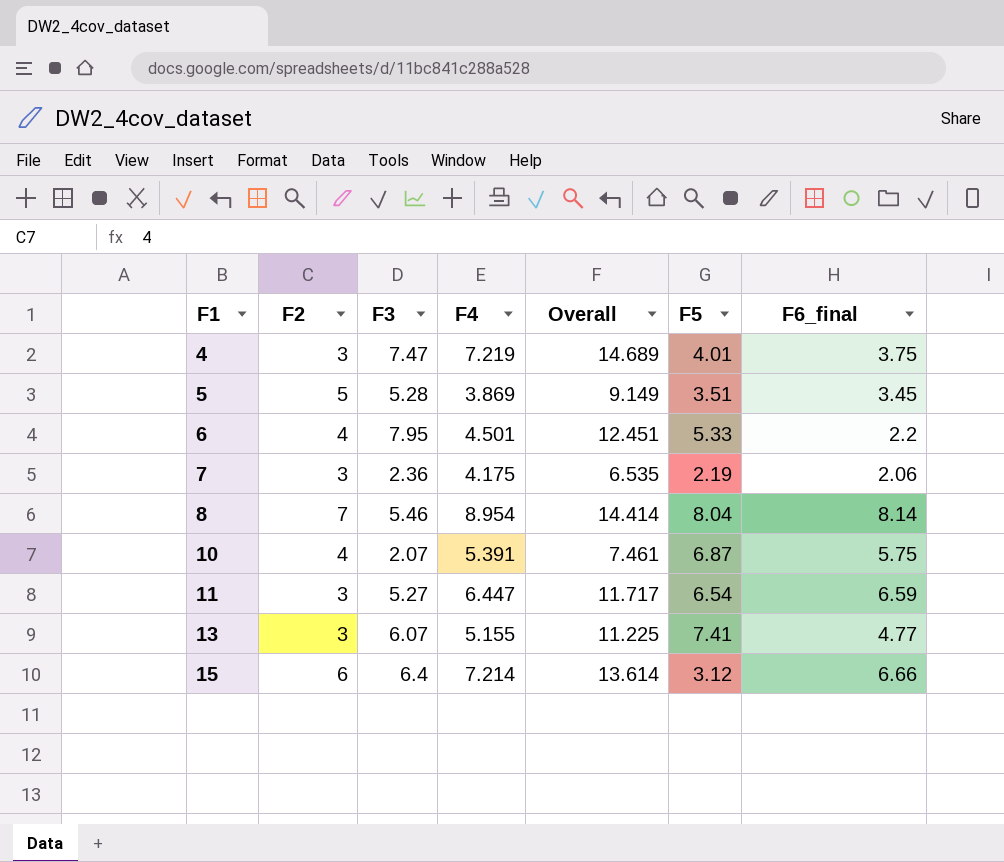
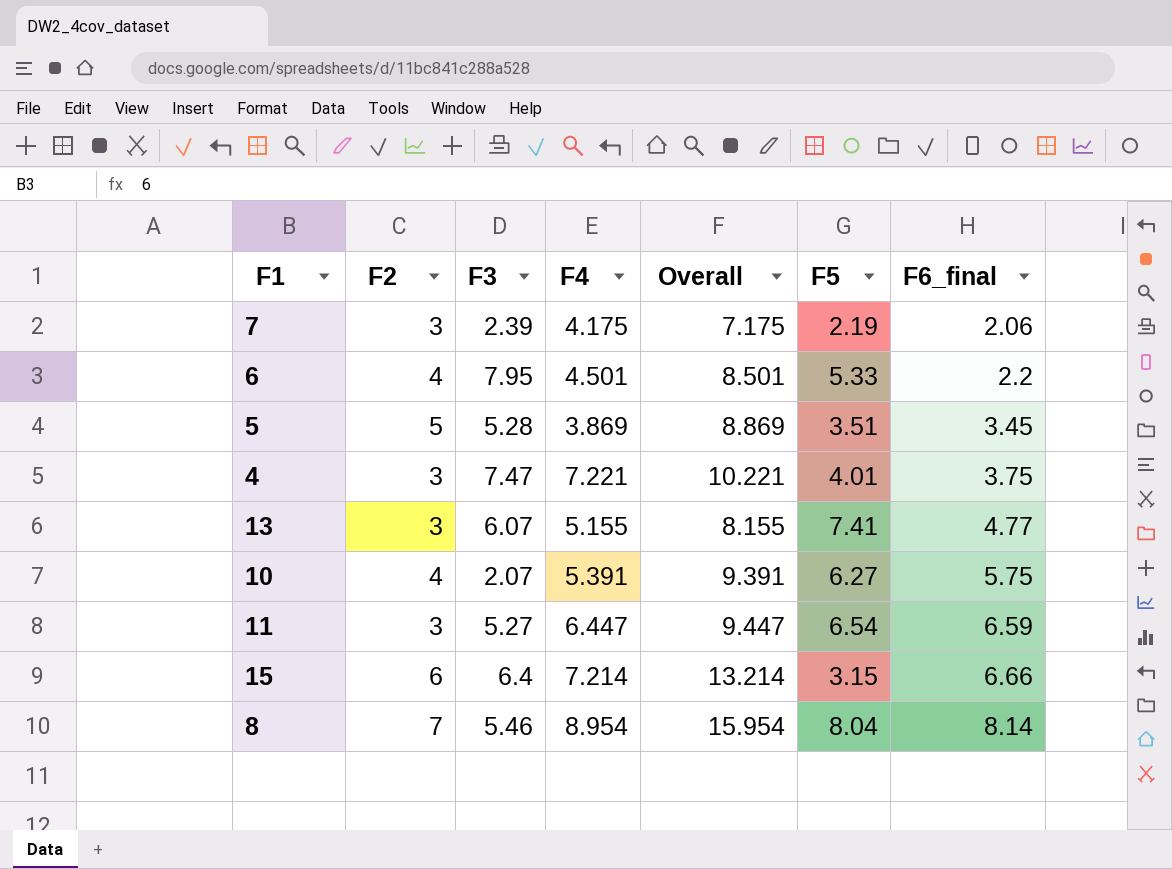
row order: F1 ascending -> F6_final ascending
column Overall | formula: [F3] + [F4] -> [F2] + [F4]
7 | F3: 2.36 -> 2.39
4 | F4: 7.219 -> 7.221
10 | F5: 6.87 -> 6.27
15 | F5: 3.12 -> 3.15

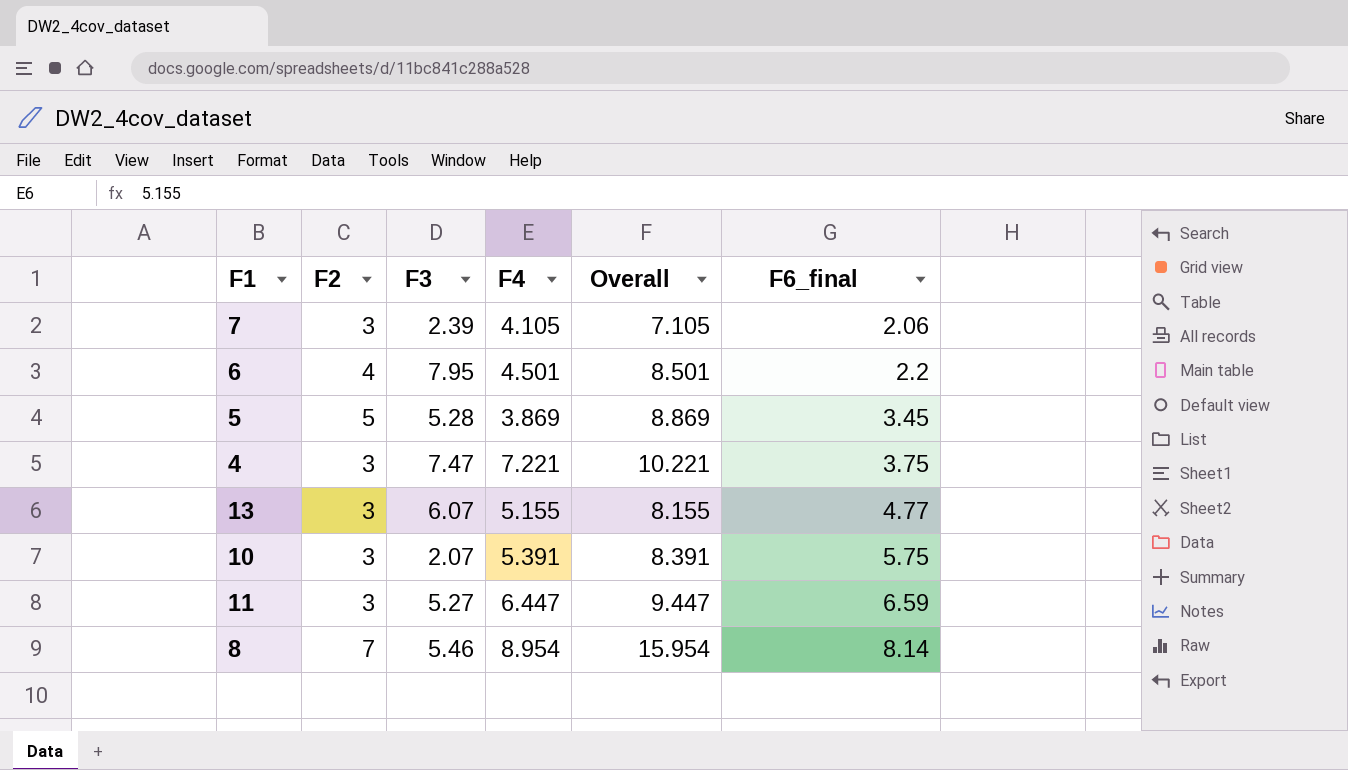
column F5 | position: 6 -> none
row 15: 6 | 6.4 | 7.214 | 13.214 | 3.15 | 6.66 -> none
7 | F4: 4.175 -> 4.105
7 | Overall: 7.175 -> 7.105
10 | F2: 4 -> 3
10 | Overall: 9.391 -> 8.391

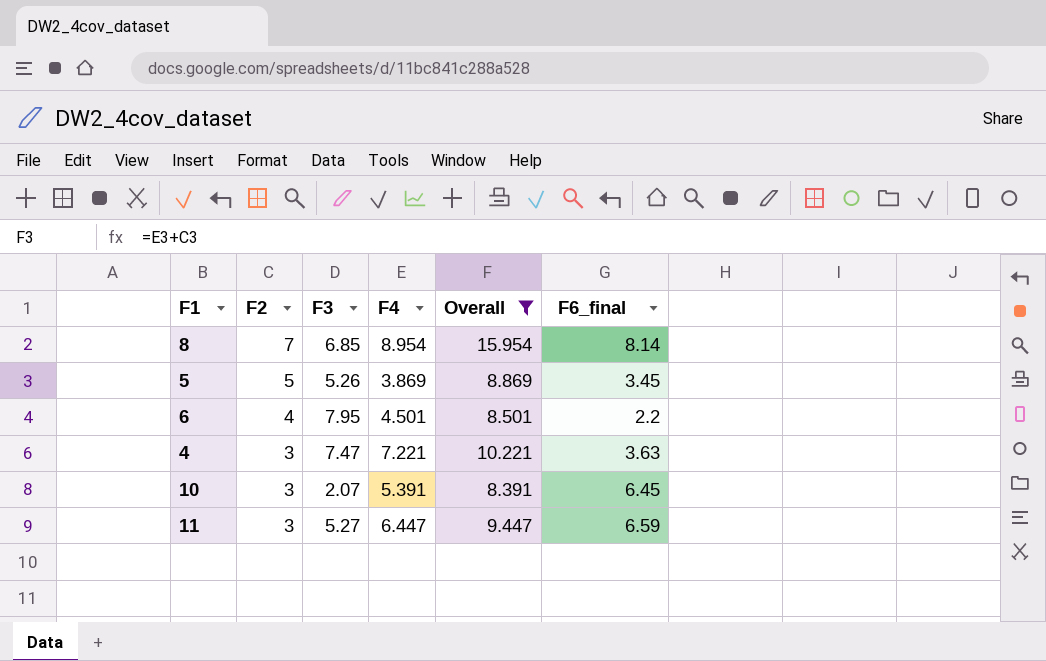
filter: none -> Overall >= 8.391
row order: F6_final ascending -> F2 descending
8 | F3: 5.46 -> 6.85
5 | F3: 5.28 -> 5.26
4 | F6_final: 3.75 -> 3.63
10 | F6_final: 5.75 -> 6.45

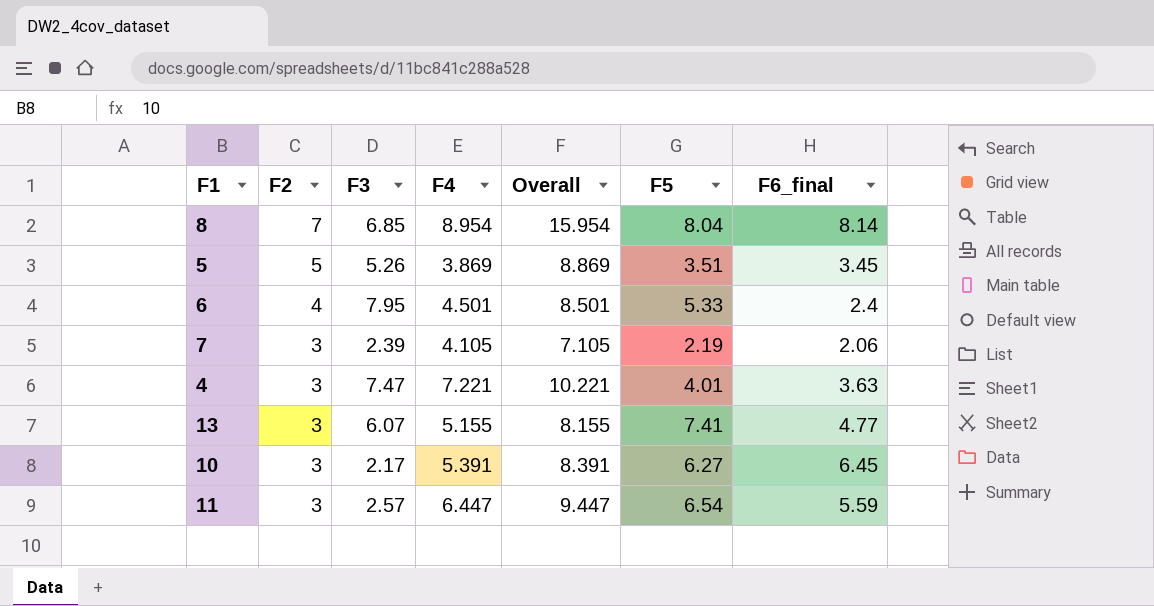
filter: Overall >= 8.391 -> none
column F5 | position: none -> 6
6 | F6_final: 2.2 -> 2.4
10 | F3: 2.07 -> 2.17
11 | F3: 5.27 -> 2.57
11 | F6_final: 6.59 -> 5.59

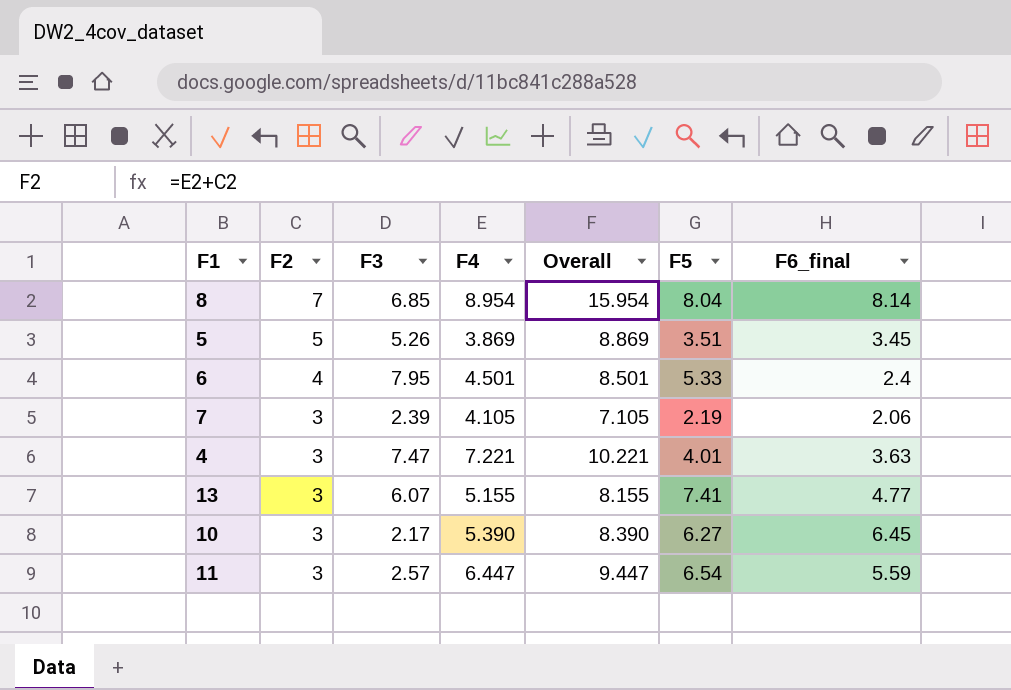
10 | F4: 5.391 -> 5.390
10 | Overall: 8.391 -> 8.390

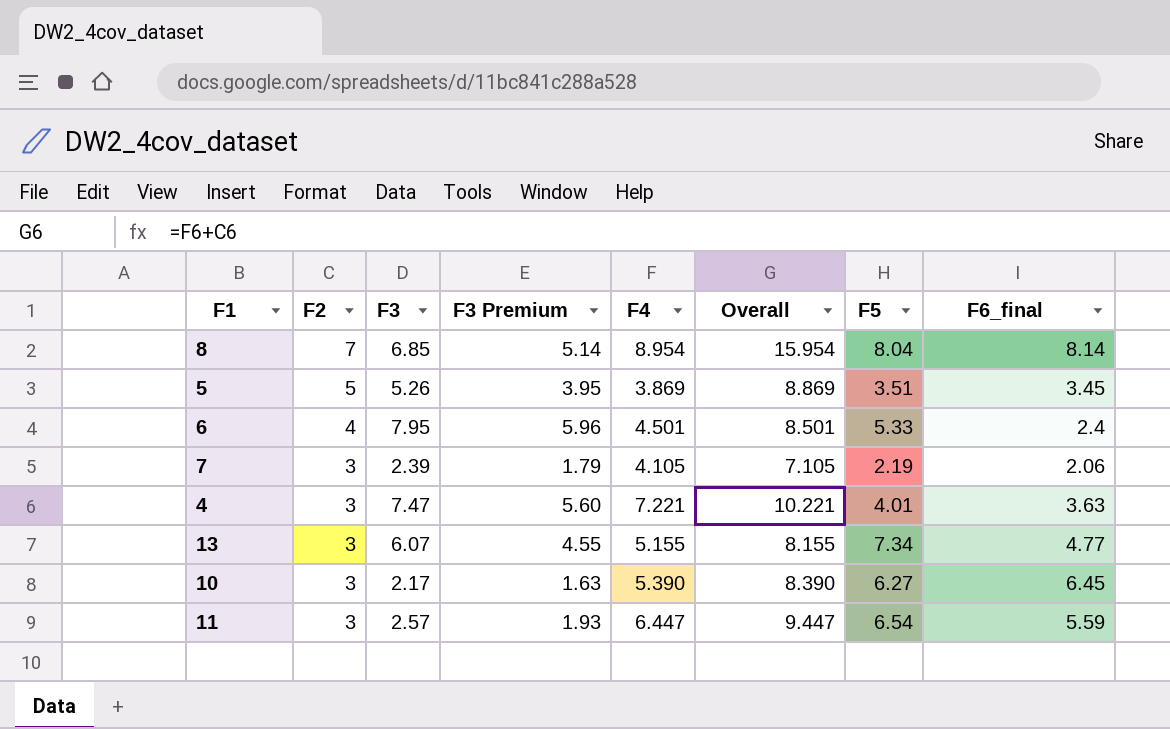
column F3 Premium | formula: none -> [F3] * 0.75
13 | F5: 7.41 -> 7.34

